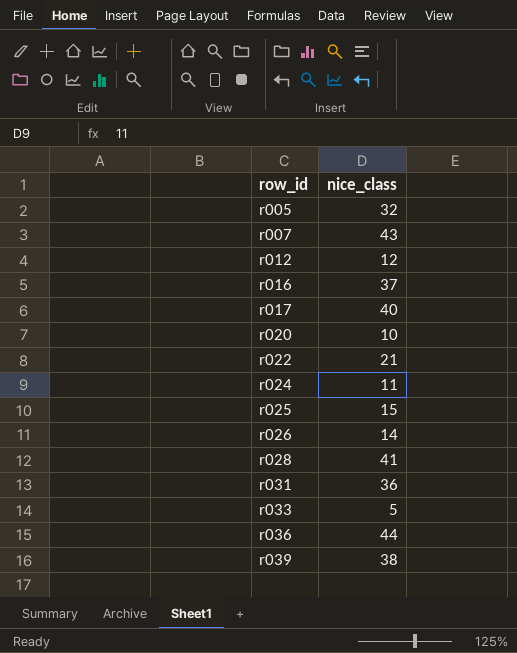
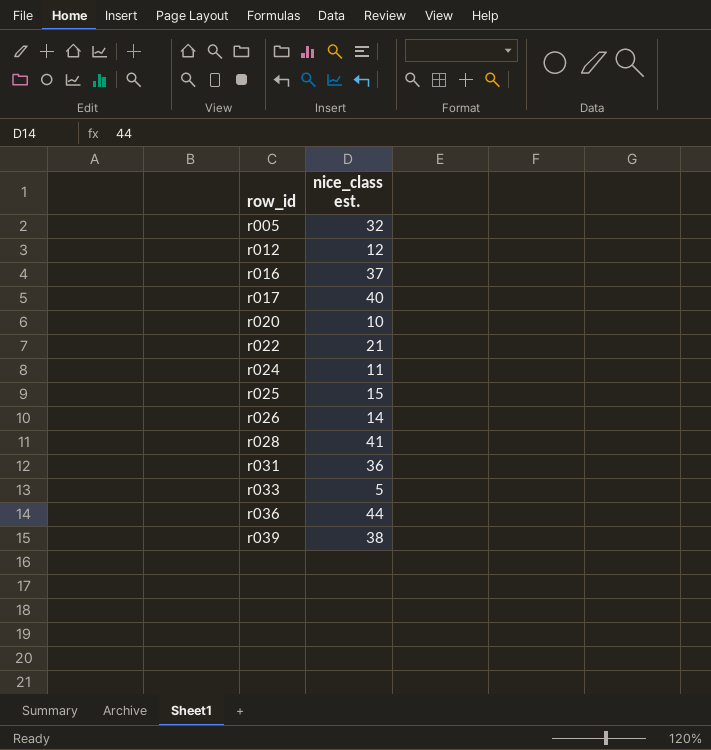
column name: nice_class -> nice_class est.
row r007: 43 -> none

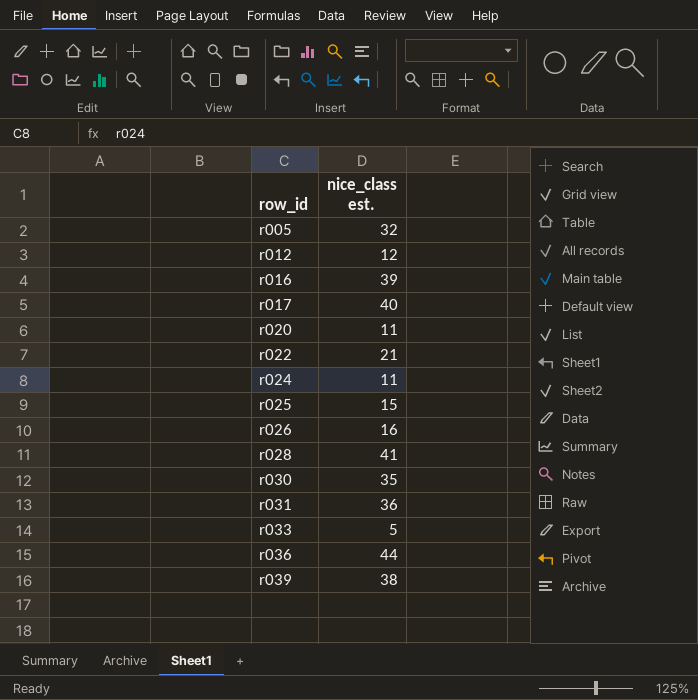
r016 | nice_class est.: 37 -> 39
r020 | nice_class est.: 10 -> 11
r026 | nice_class est.: 14 -> 16
row r030: none -> 35

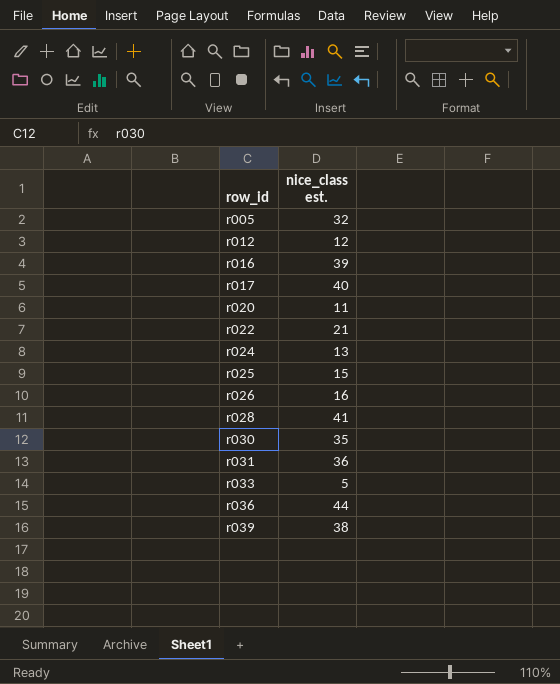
r024 | nice_class est.: 11 -> 13

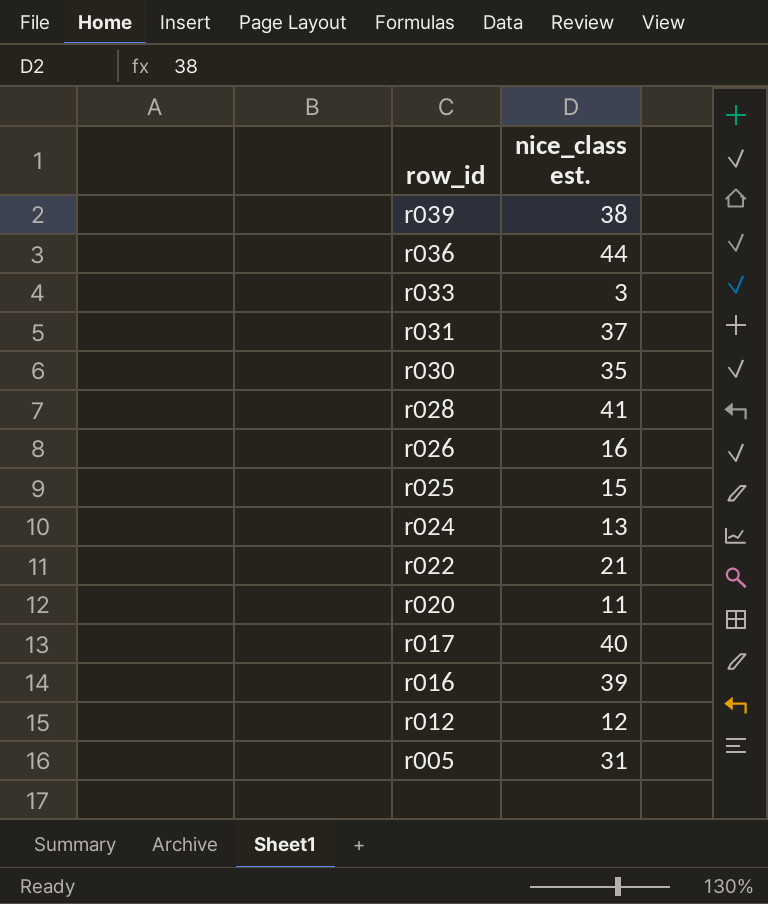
row order: row_id ascending -> row_id descending
r033 | nice_class est.: 5 -> 3
r031 | nice_class est.: 36 -> 37
r005 | nice_class est.: 32 -> 31

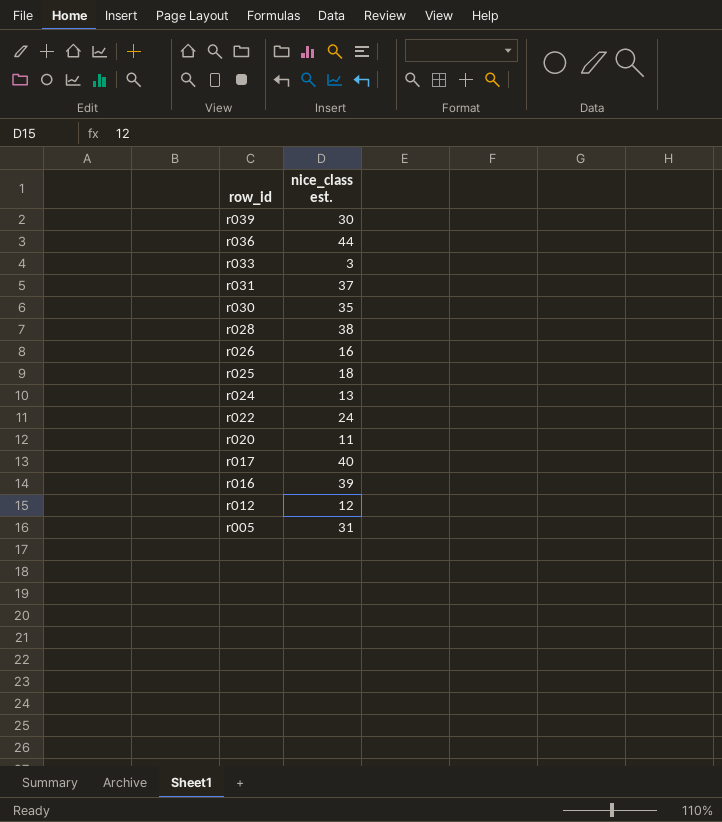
r039 | nice_class est.: 38 -> 30
r028 | nice_class est.: 41 -> 38
r025 | nice_class est.: 15 -> 18
r022 | nice_class est.: 21 -> 24

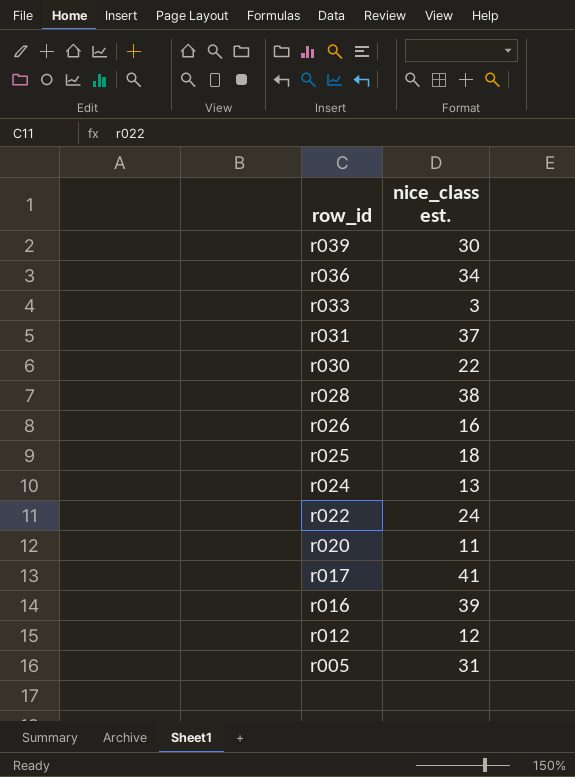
r036 | nice_class est.: 44 -> 34
r030 | nice_class est.: 35 -> 22
r017 | nice_class est.: 40 -> 41

